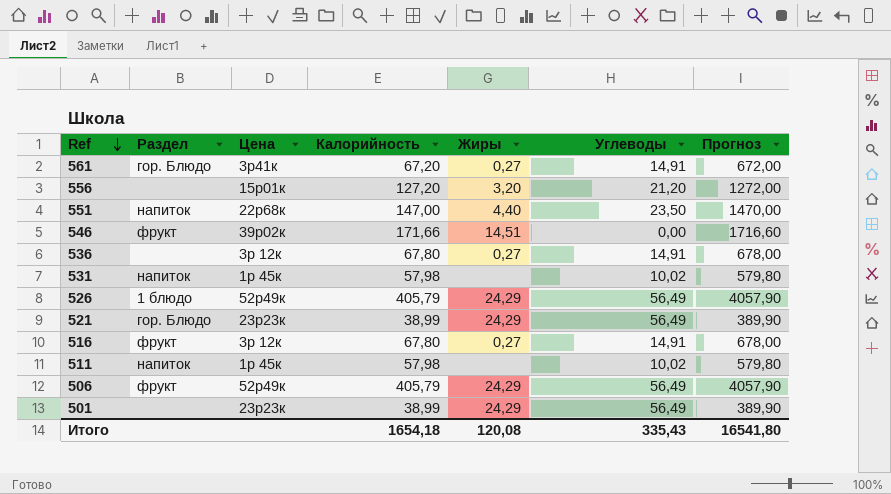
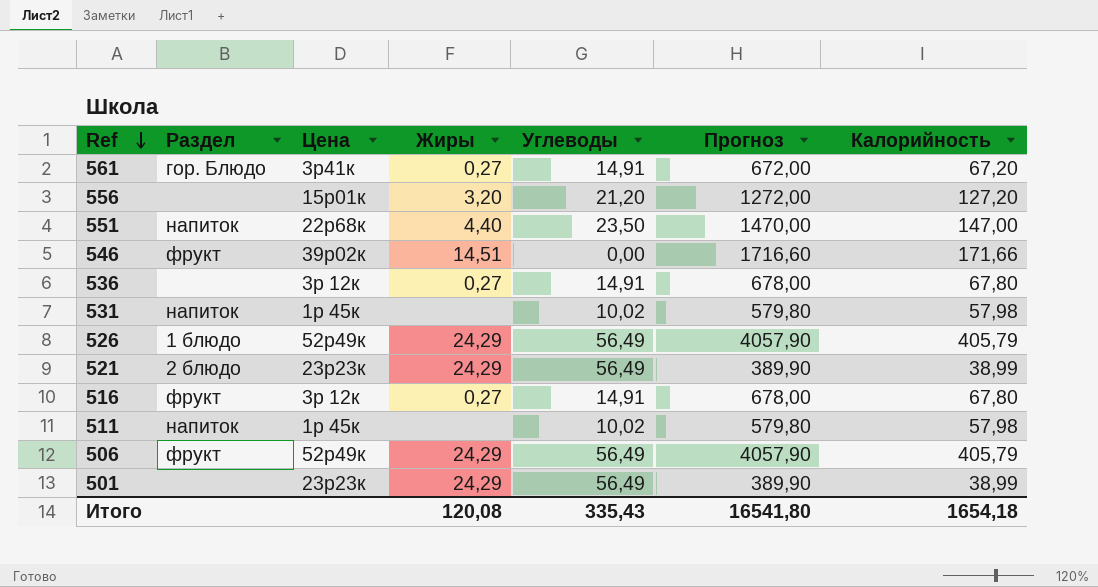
column Калорийность | position: 4 -> 7
521 | Раздел: гор. Блюдо -> 2 блюдо

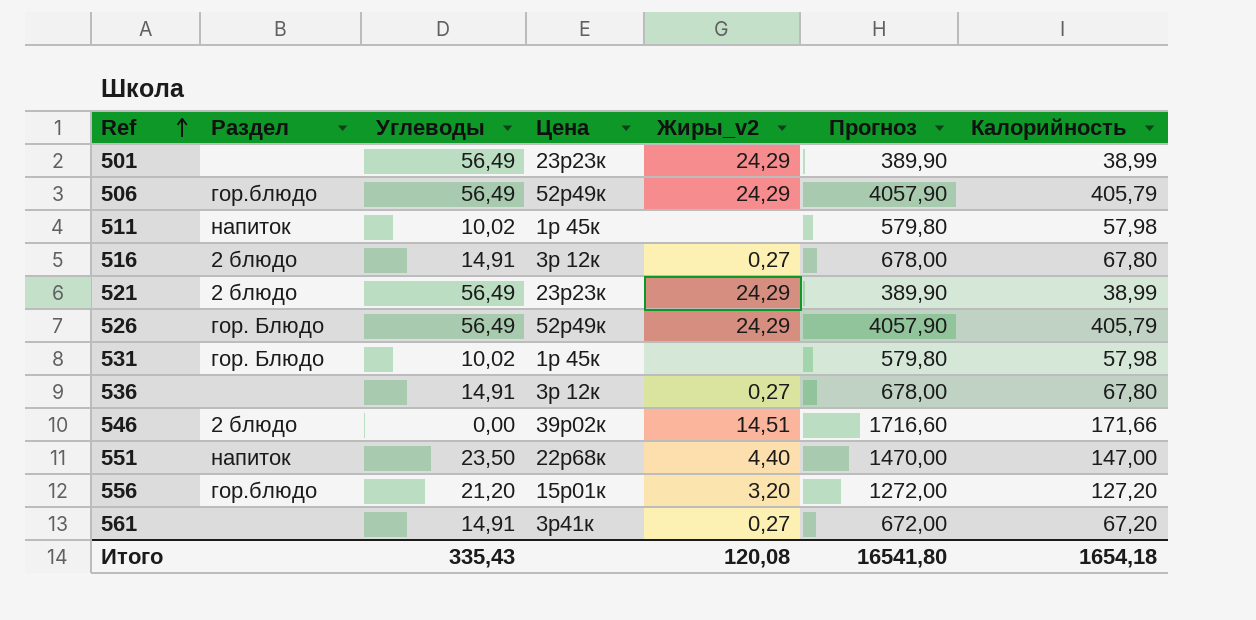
row order: Ref descending -> Ref ascending
column Углеводы | position: 5 -> 3
column name: Жиры -> Жиры_v2
506 | Раздел: фрукт -> гор.блюдо
516 | Раздел: фрукт -> 2 блюдо
526 | Раздел: 1 блюдо -> гор. Блюдо
531 | Раздел: напиток -> гор. Блюдо
546 | Раздел: фрукт -> 2 блюдо
556 | Раздел: none -> гор.блюдо
561 | Раздел: гор. Блюдо -> none

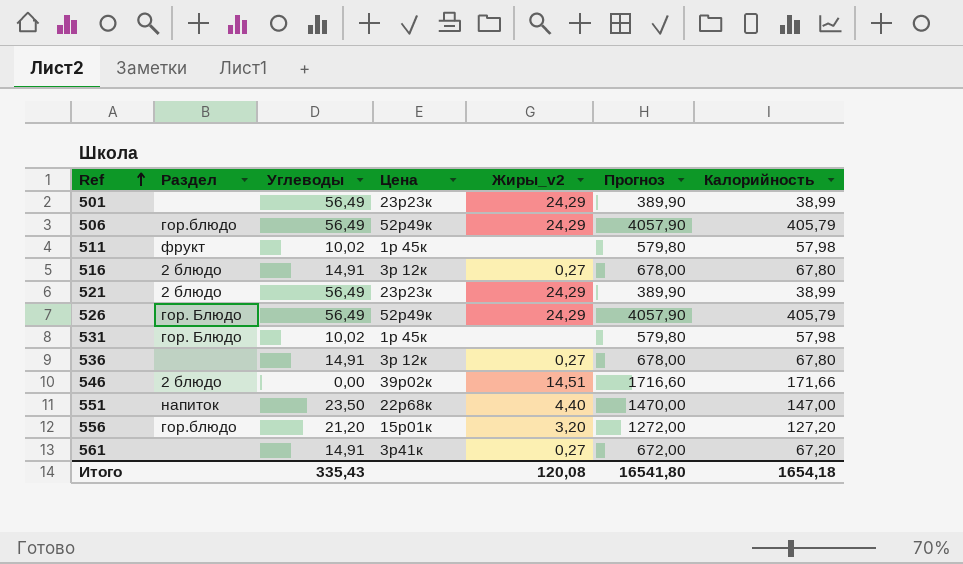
511 | Раздел: напиток -> фрукт

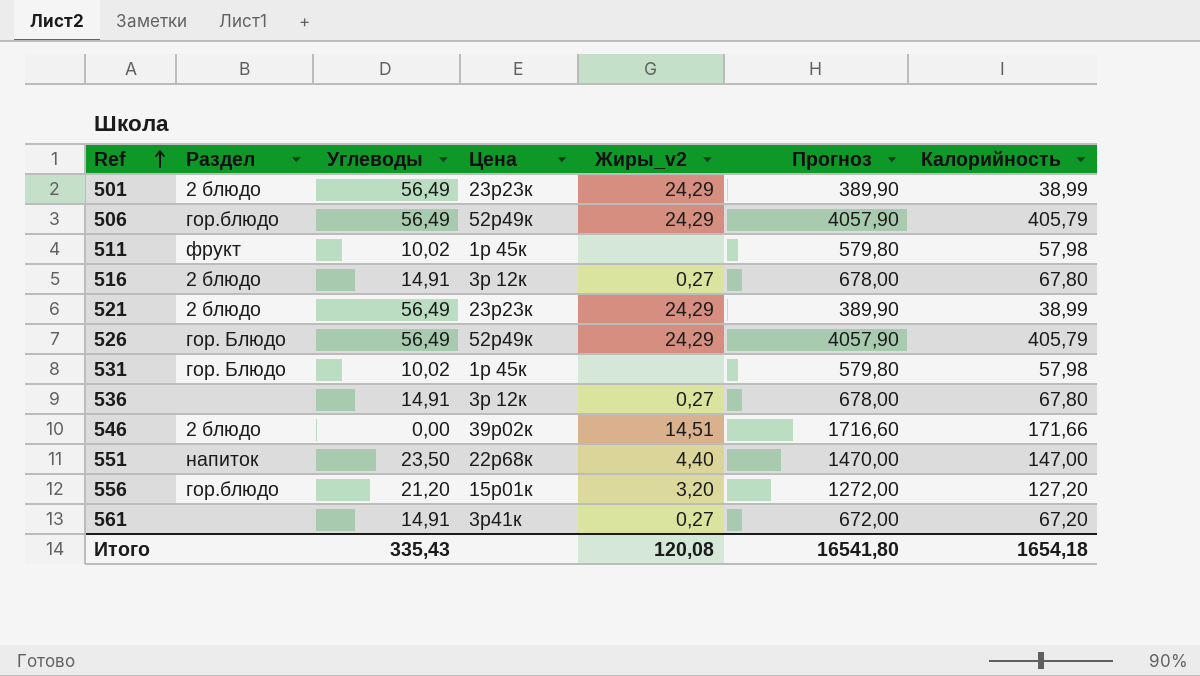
501 | Раздел: none -> 2 блюдо

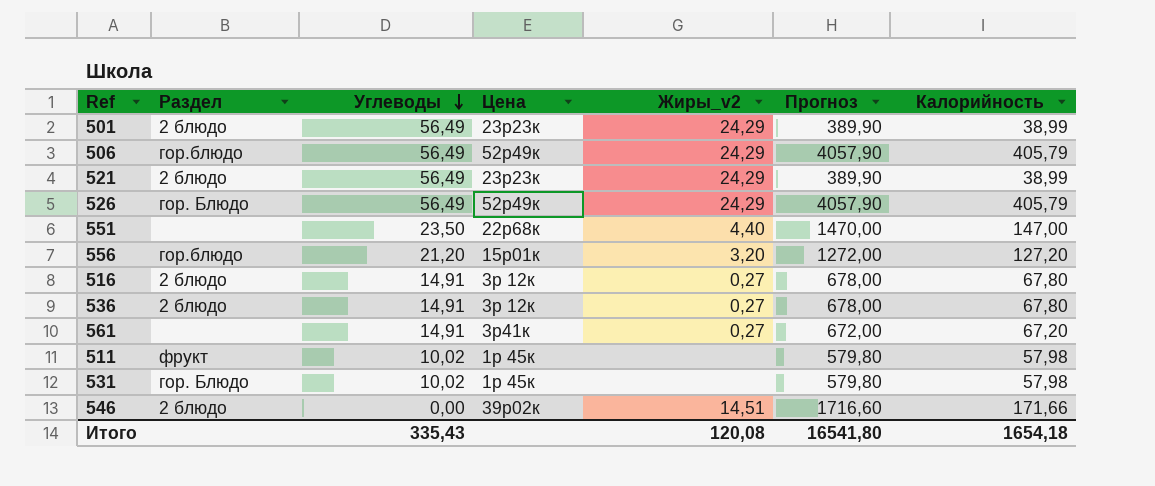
row order: Ref ascending -> Углеводы descending
551 | Раздел: напиток -> none
536 | Раздел: none -> 2 блюдо

